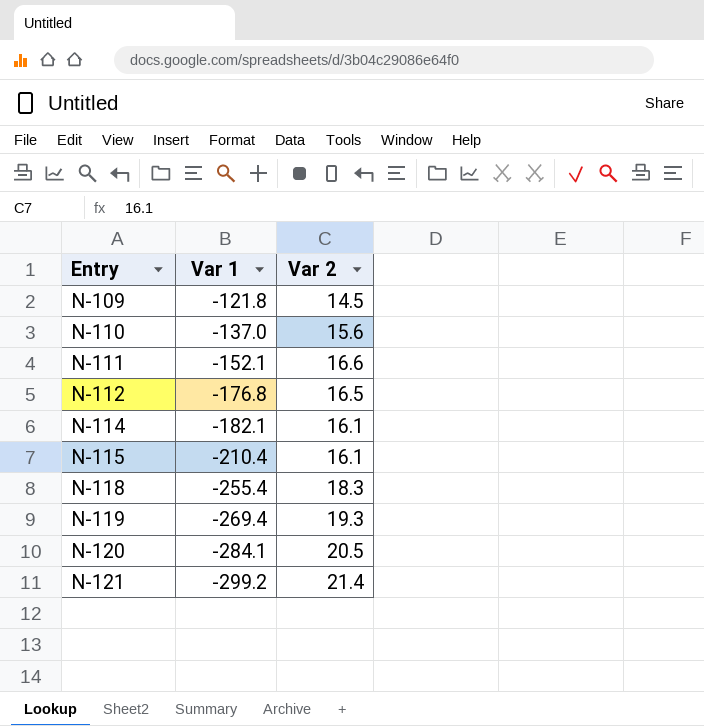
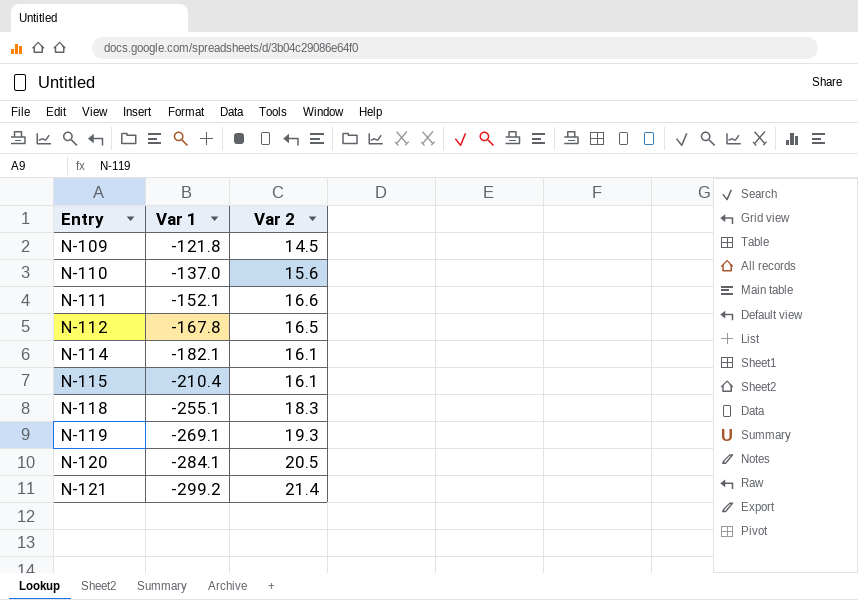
N-112 | Var 1: -176.8 -> -167.8
N-118 | Var 1: -255.4 -> -255.1
N-119 | Var 1: -269.4 -> -269.1

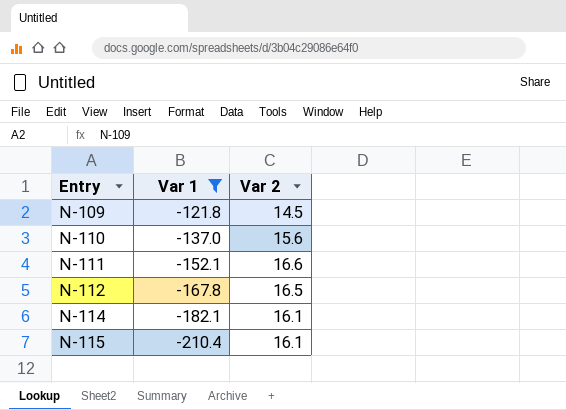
filter: none -> Var 1 >= -210.4

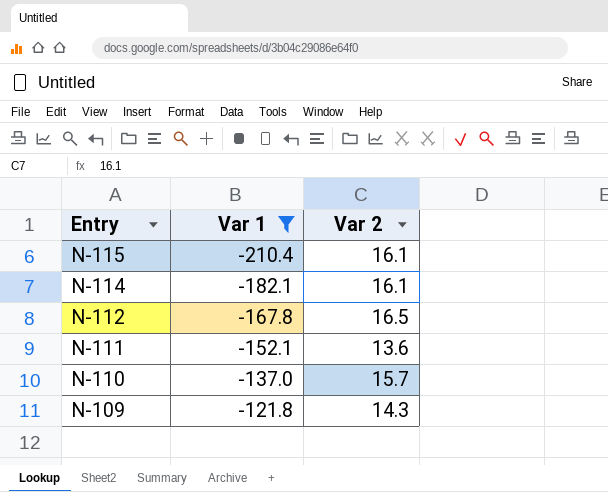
row order: Entry ascending -> Entry descending
N-111 | Var 2: 16.6 -> 13.6
N-110 | Var 2: 15.6 -> 15.7
N-109 | Var 2: 14.5 -> 14.3

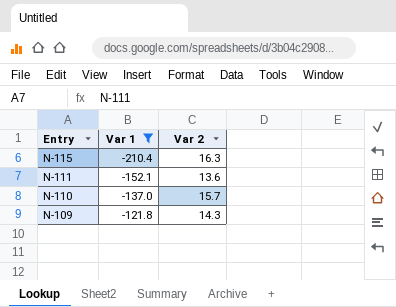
row N-114: -182.1 | 16.1 -> none
row N-112: -167.8 | 16.5 -> none
N-115 | Var 2: 16.1 -> 16.3

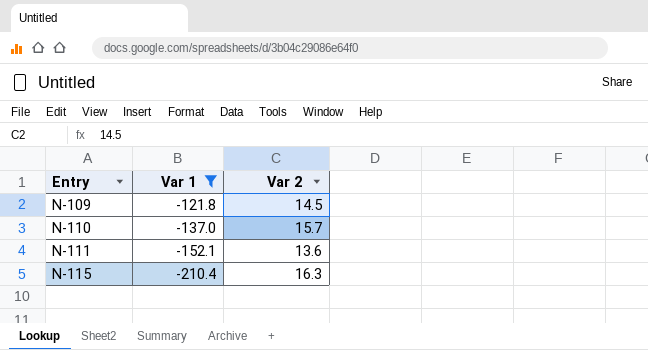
row order: Entry descending -> Entry ascending
N-109 | Var 2: 14.3 -> 14.5

